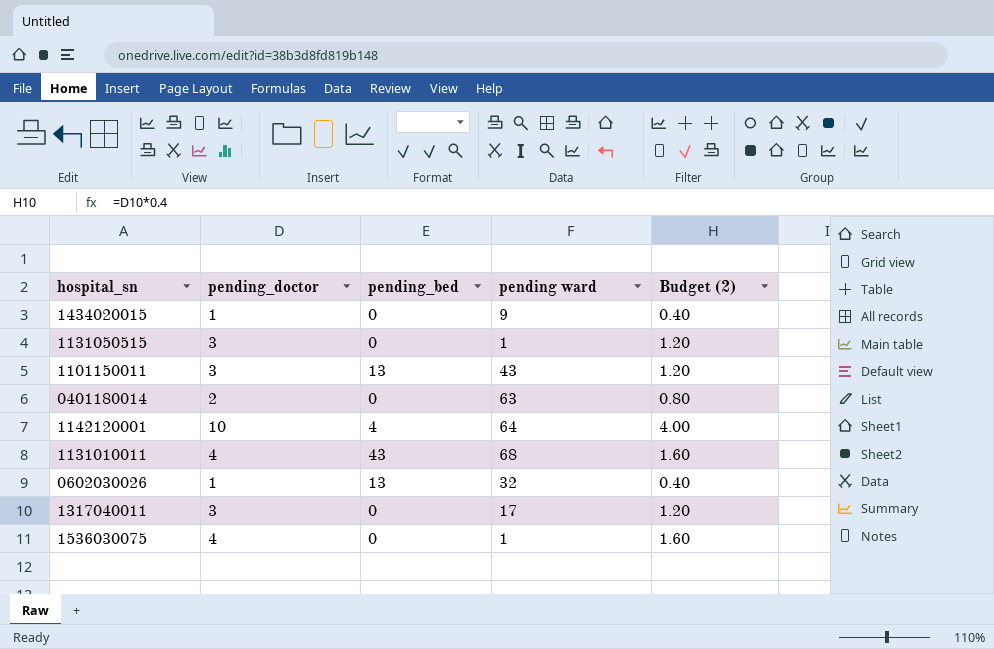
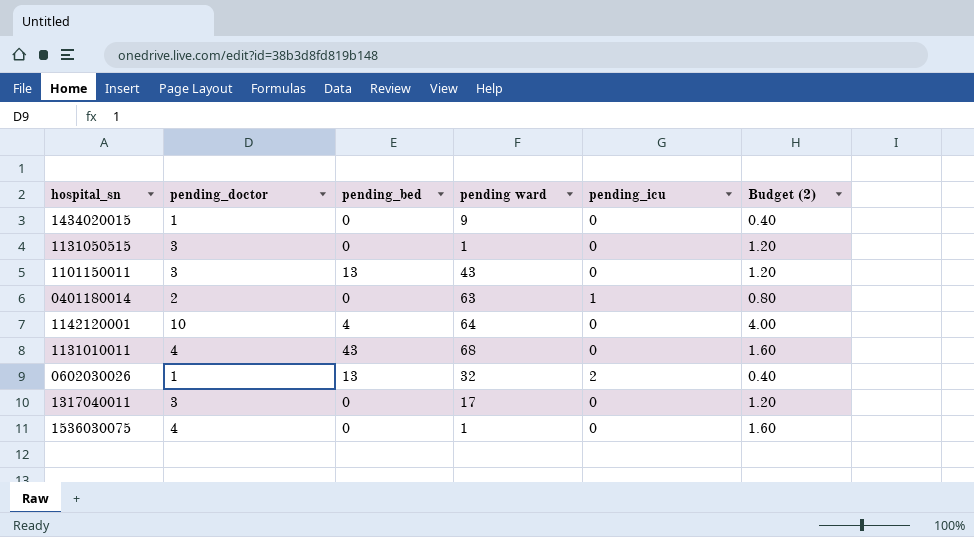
column pending_icu | position: none -> 5

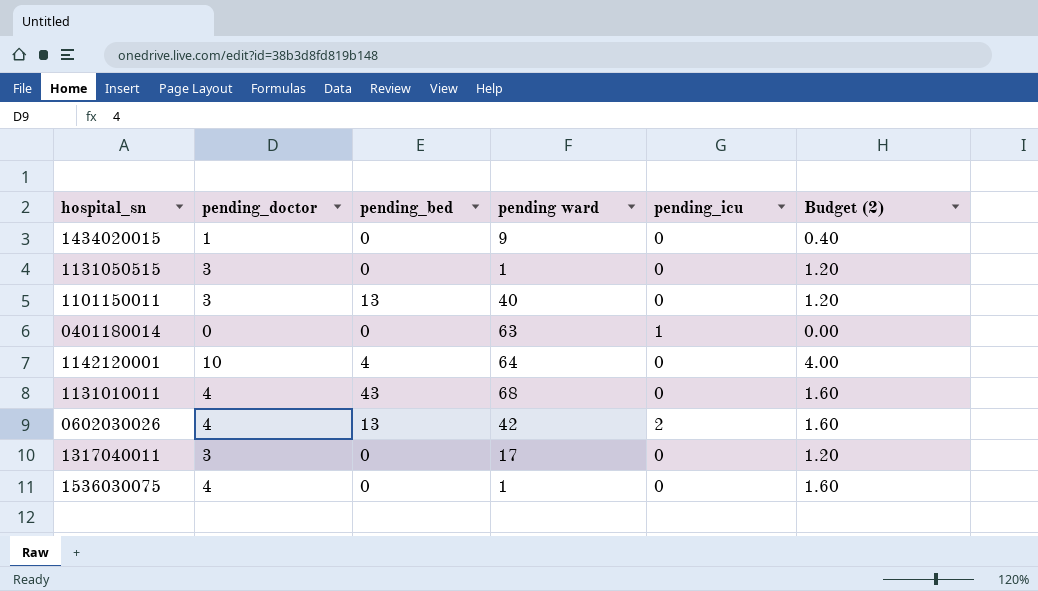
1101150011 | pending ward: 43 -> 40
0401180014 | pending_doctor: 2 -> 0
0401180014 | Budget (2): 0.80 -> 0.00
0602030026 | pending_doctor: 1 -> 4
0602030026 | pending ward: 32 -> 42
0602030026 | Budget (2): 0.40 -> 1.60

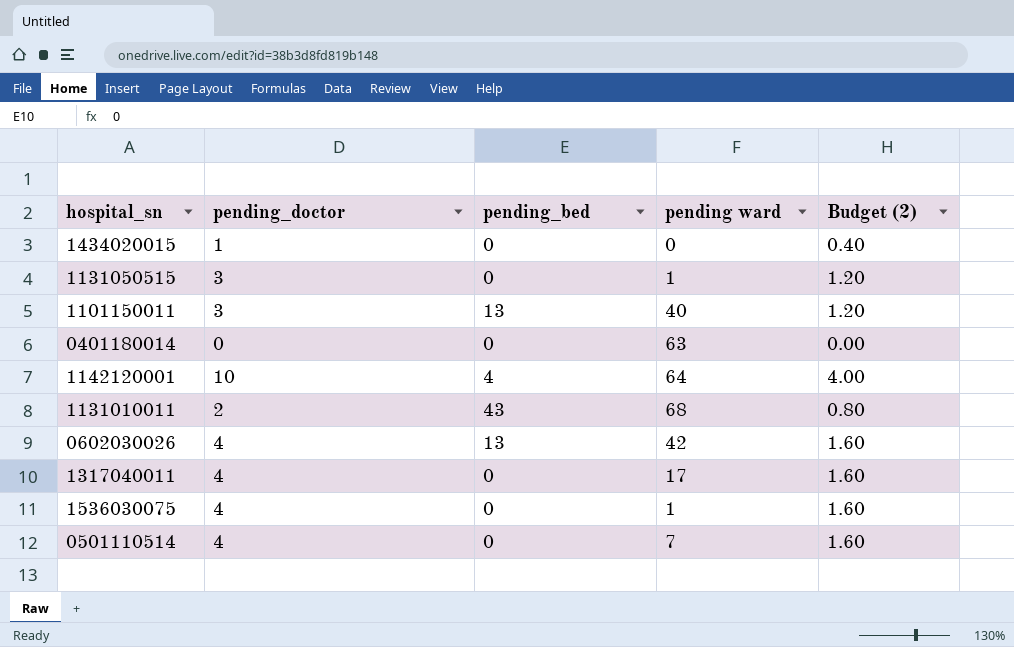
column pending_icu | position: 5 -> none
1434020015 | pending ward: 9 -> 0
1131010011 | pending_doctor: 4 -> 2
1131010011 | Budget (2): 1.60 -> 0.80
1317040011 | pending_doctor: 3 -> 4
1317040011 | Budget (2): 1.20 -> 1.60
row 0501110514: none -> 4 | 0 | 7 | 1.60

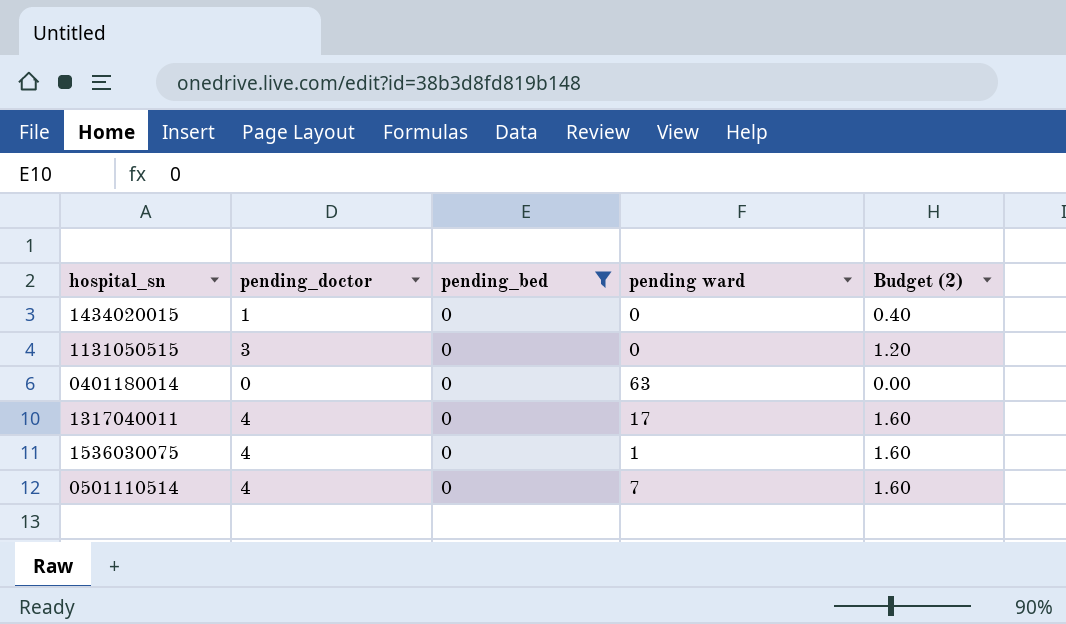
filter: none -> pending_bed = 0
1131050515 | pending ward: 1 -> 0

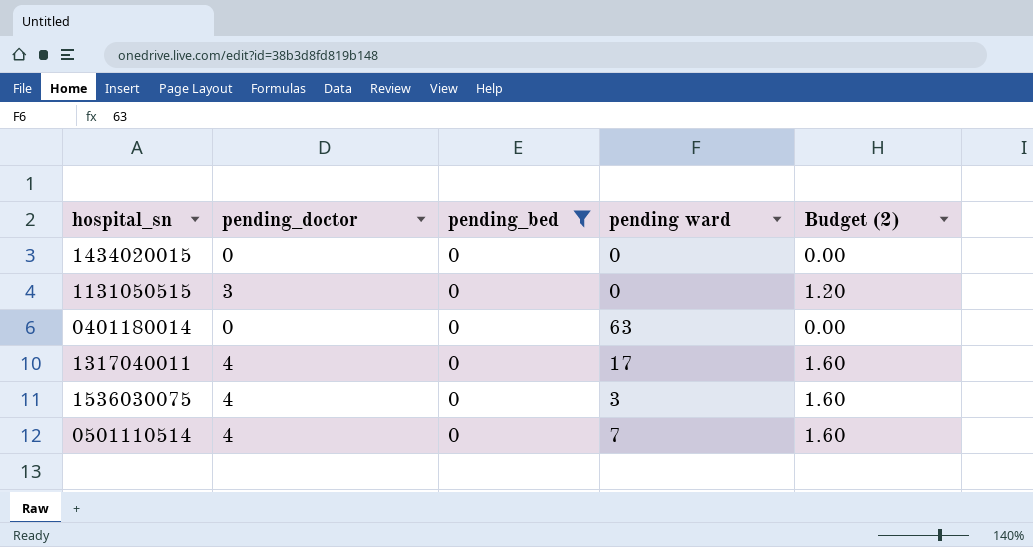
1434020015 | pending_doctor: 1 -> 0
1434020015 | Budget (2): 0.40 -> 0.00
1536030075 | pending ward: 1 -> 3

